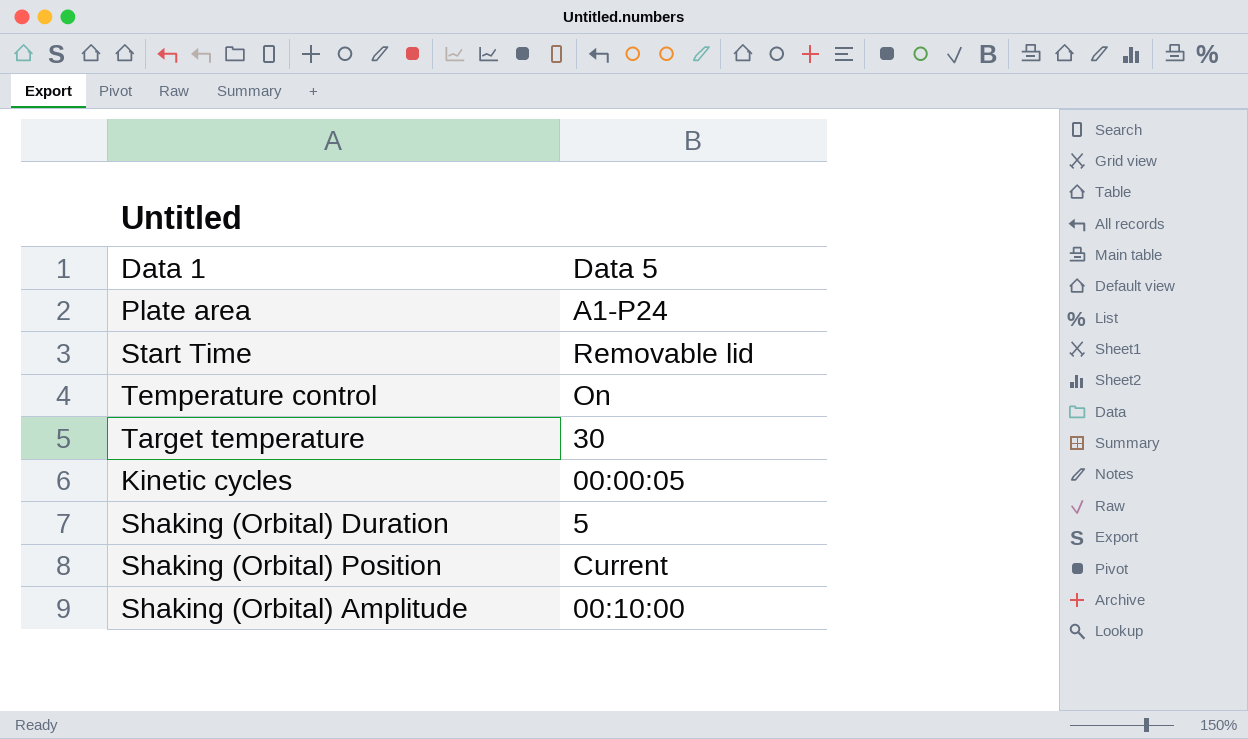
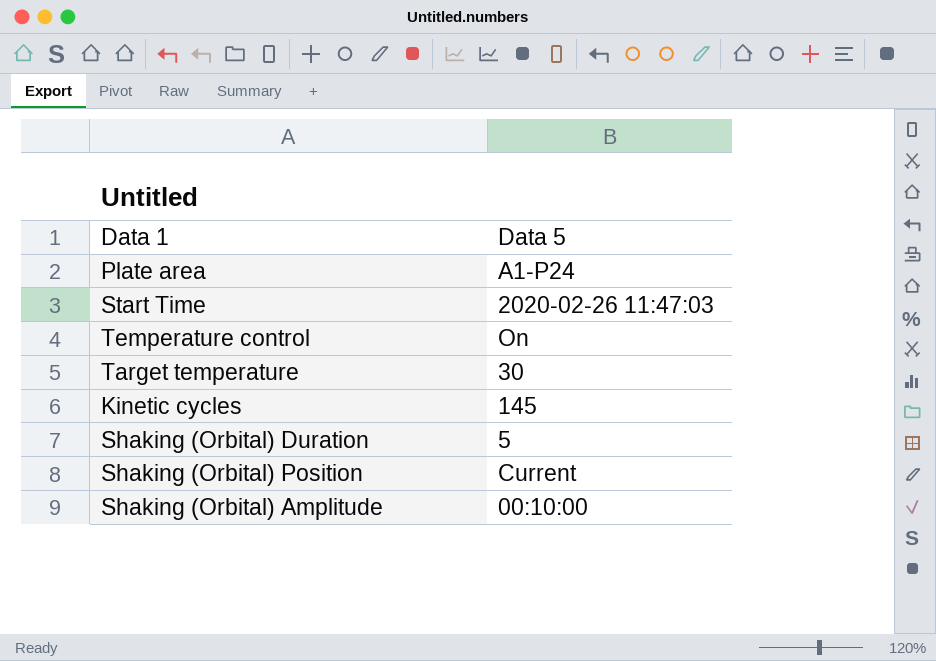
Start Time | Data 5: Removable lid -> 2020-02-26 11:47:03
Kinetic cycles | Data 5: 00:00:05 -> 145

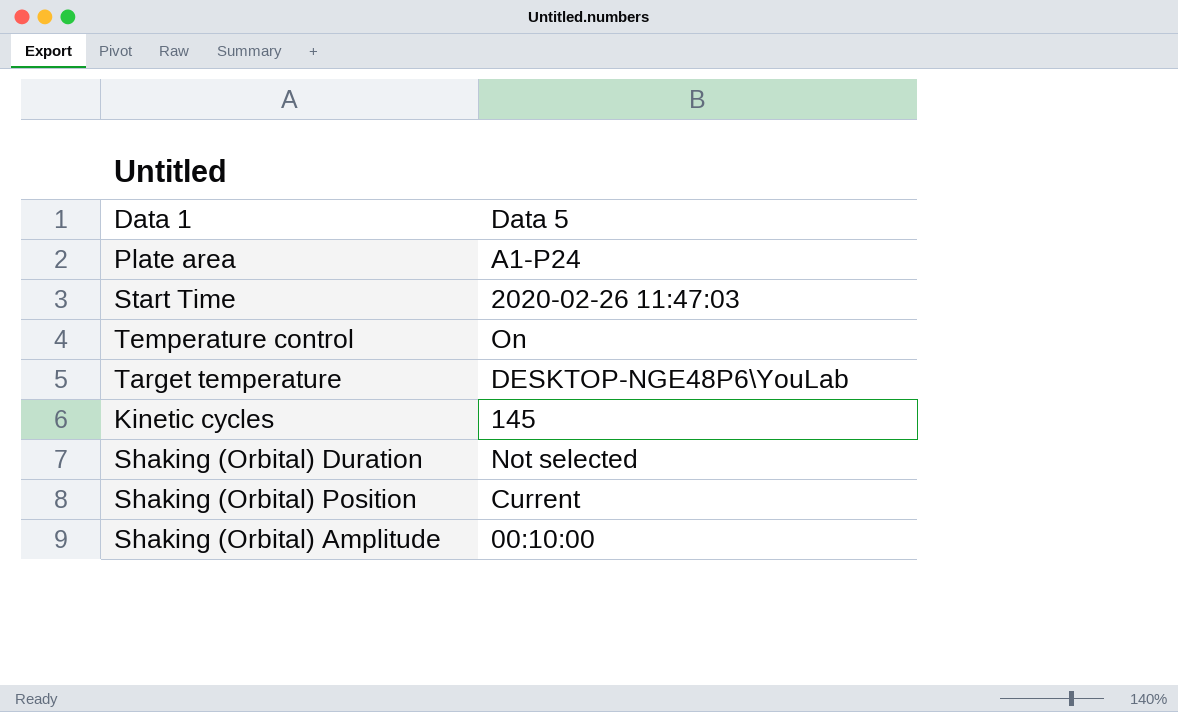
Target temperature | Data 5: 30 -> DESKTOP-NGE48P6\YouLab
Shaking (Orbital) Duration | Data 5: 5 -> Not selected

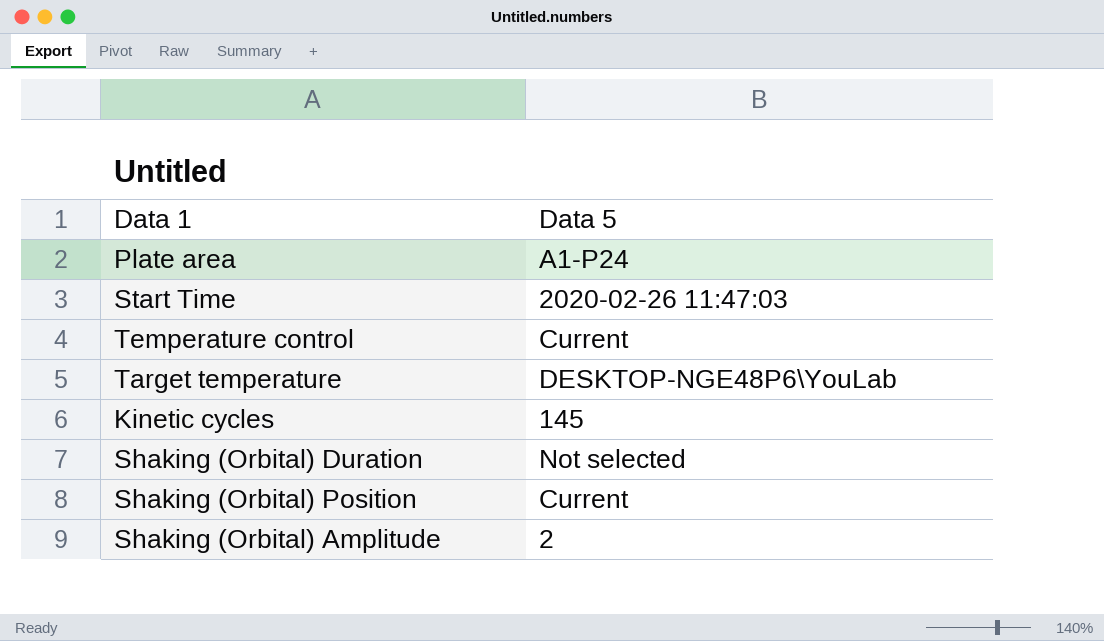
Temperature control | Data 5: On -> Current
Shaking (Orbital) Amplitude | Data 5: 00:10:00 -> 2

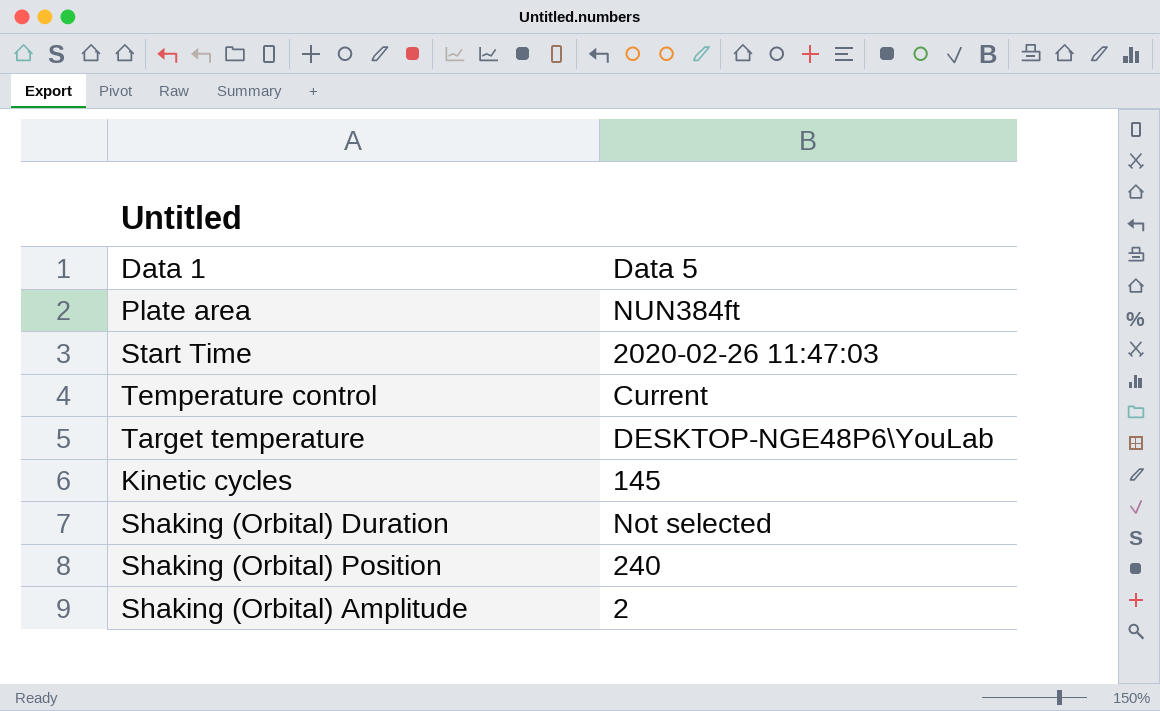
Plate area | Data 5: A1-P24 -> NUN384ft
Shaking (Orbital) Position | Data 5: Current -> 240

